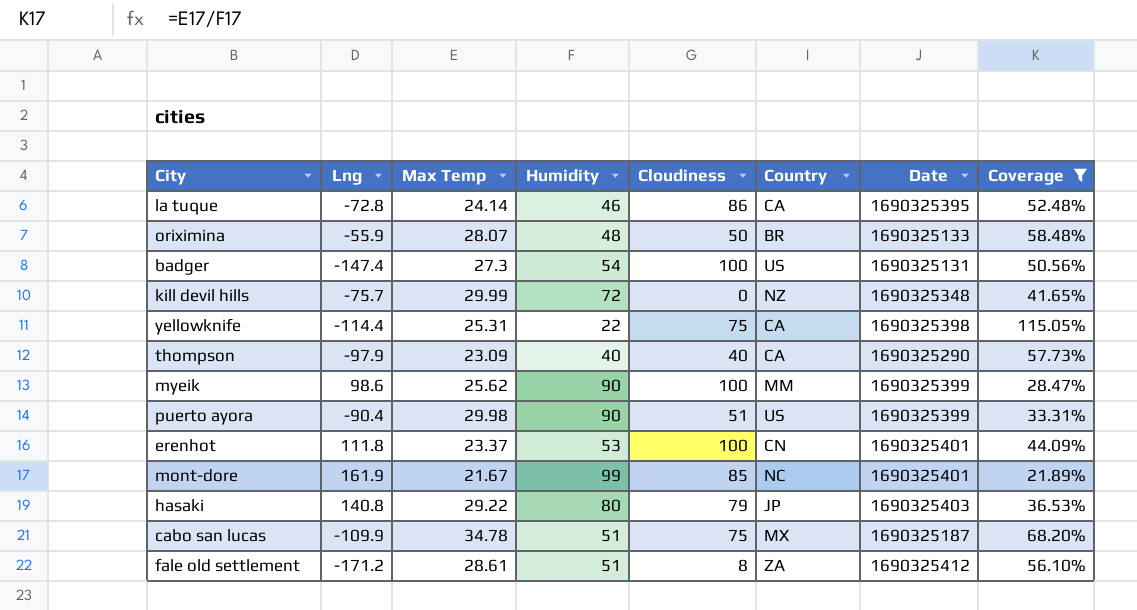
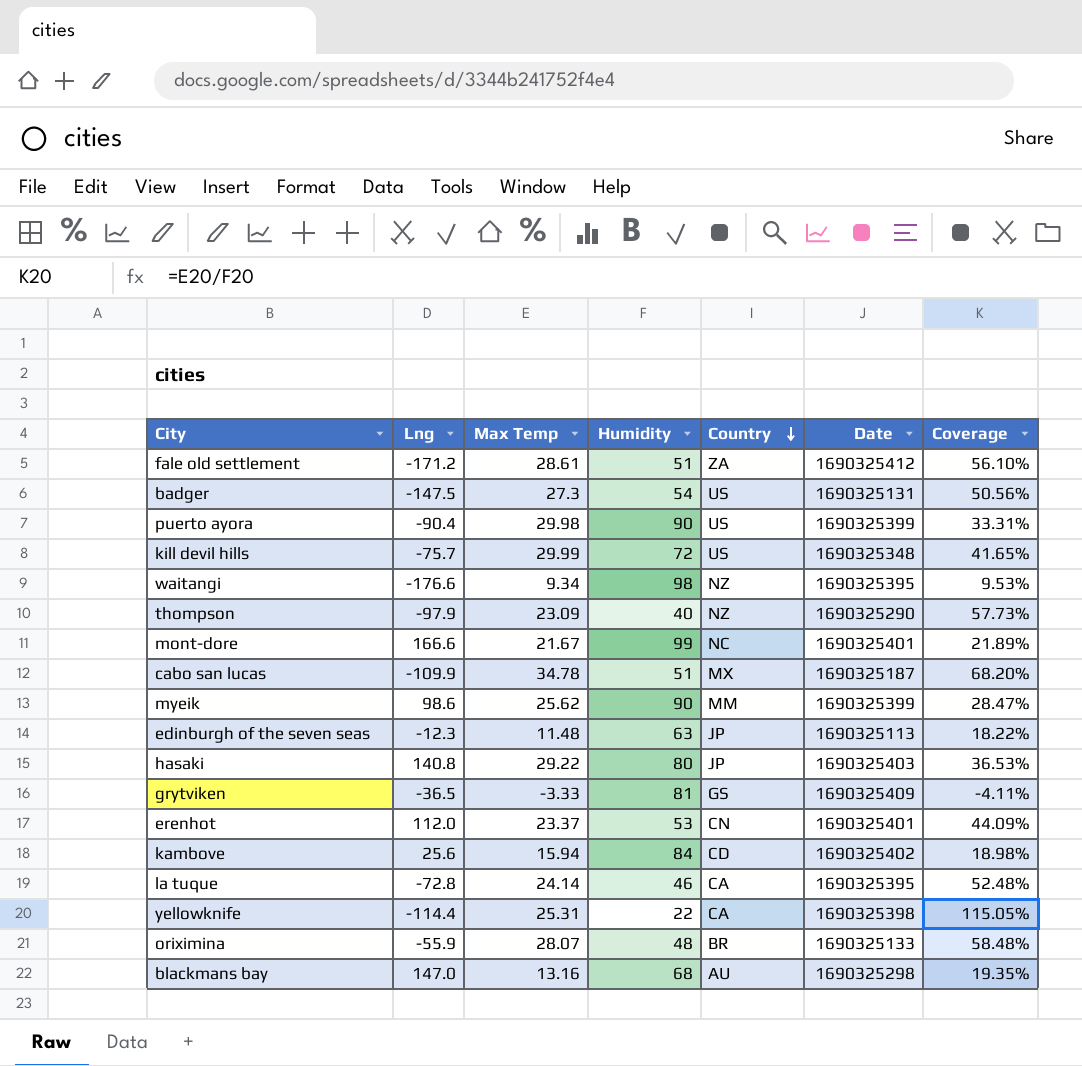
filter: Coverage >= 21.89% -> none
row order: none -> Country descending
column Cloudiness | position: 5 -> none
badger | Lng: -147.4 -> -147.5
kill devil hills | Country: NZ -> US
thompson | Country: CA -> NZ
mont-dore | Lng: 161.9 -> 166.6
erenhot | Lng: 111.8 -> 112.0

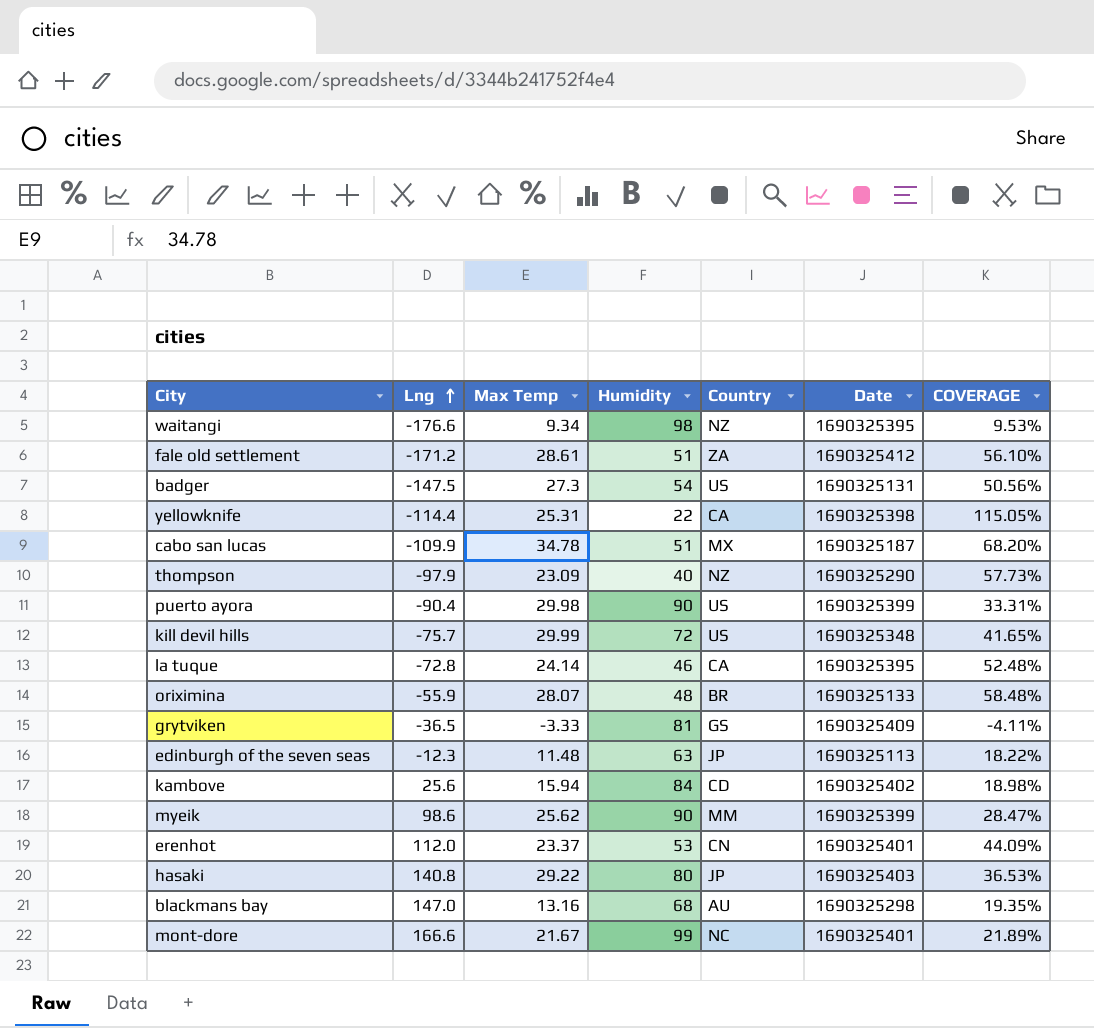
row order: Country descending -> Lng ascending
column name: Coverage -> COVERAGE

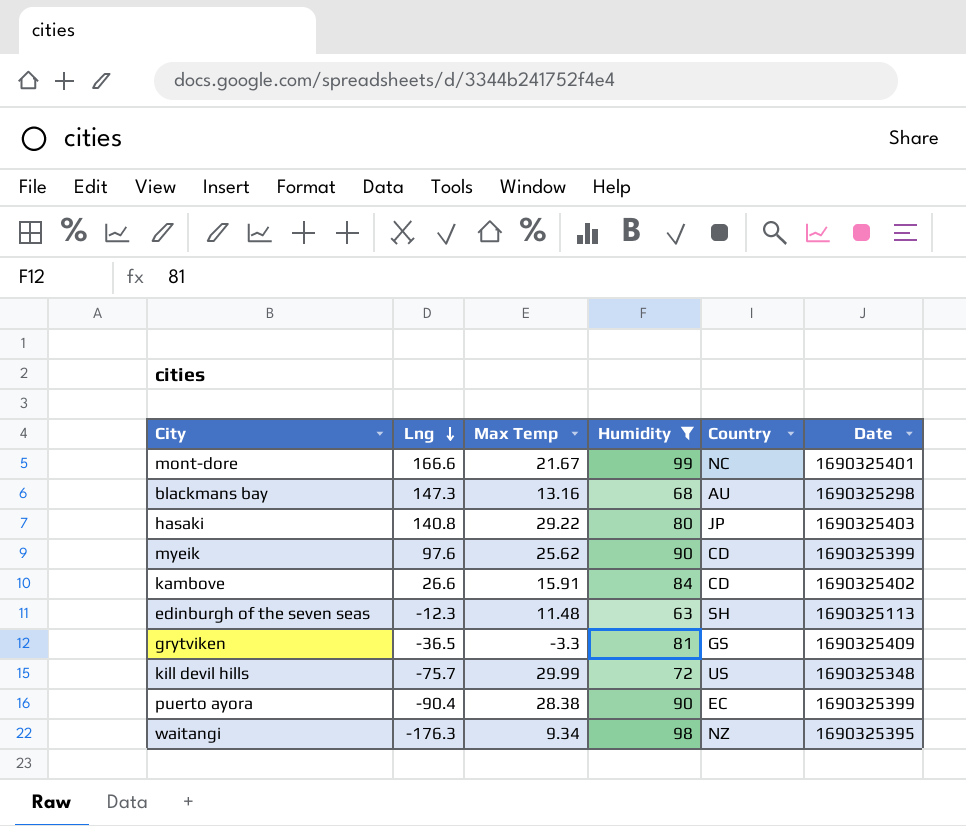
filter: none -> Humidity >= 63
row order: Lng ascending -> Lng descending
column COVERAGE | formula: [Max Temp] / [Humidity] -> none
blackmans bay | Lng: 147.0 -> 147.3
myeik | Lng: 98.6 -> 97.6
myeik | Country: MM -> CD
kambove | Lng: 25.6 -> 26.6
kambove | Max Temp: 15.94 -> 15.91
edinburgh of the seven seas | Country: JP -> SH
grytviken | Max Temp: -3.33 -> -3.3
puerto ayora | Max Temp: 29.98 -> 28.38
puerto ayora | Country: US -> EC
waitangi | Lng: -176.6 -> -176.3

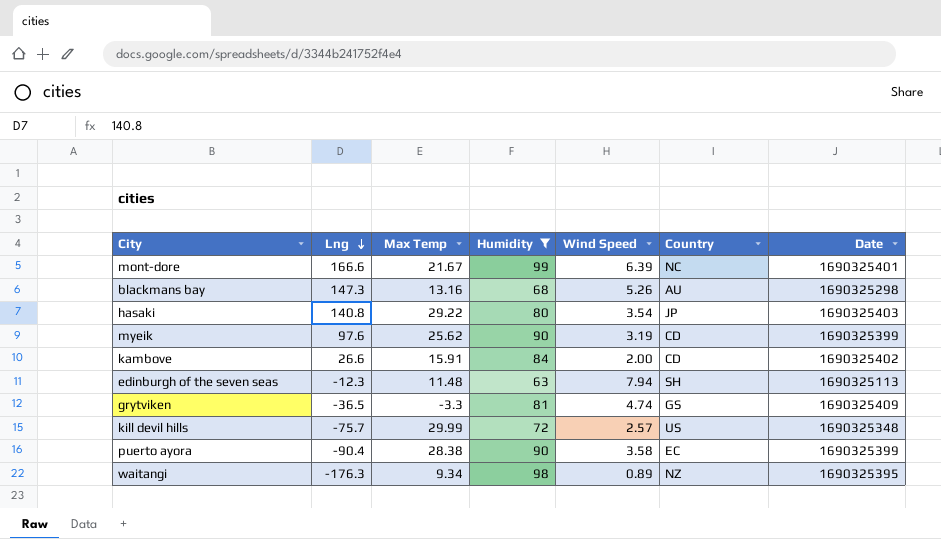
column Wind Speed | position: none -> 5

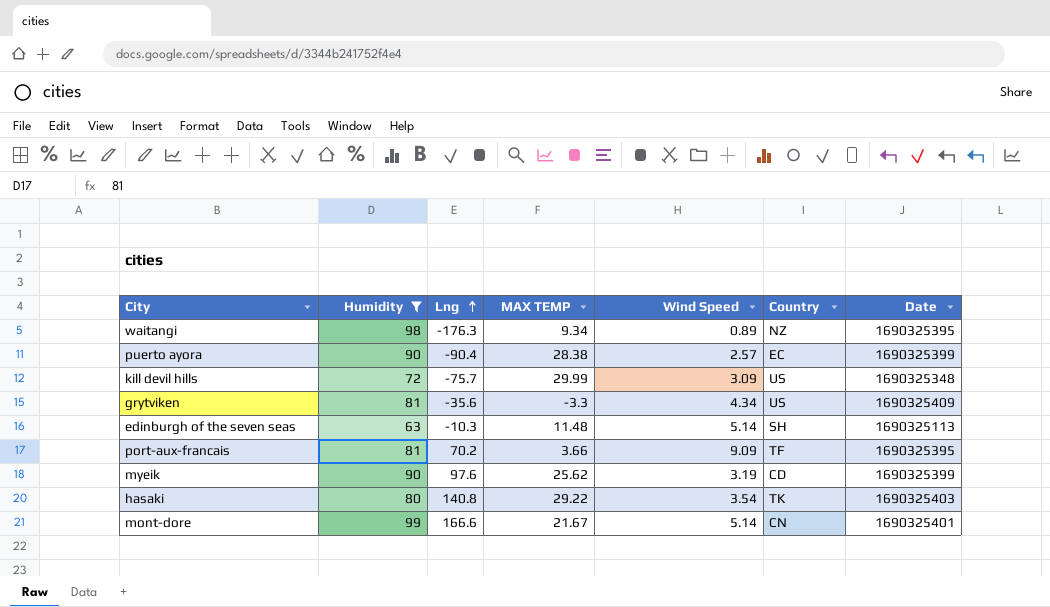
row order: Lng descending -> Lng ascending
column Humidity | position: 4 -> 2
column name: Max Temp -> MAX TEMP
row blackmans bay: 147.3 | 13.16 | 68 | 5.26 | AU | 1690325298 -> none
row kambove: 26.6 | 15.91 | 84 | 2.00 | CD | 1690325402 -> none
puerto ayora | Wind Speed: 3.58 -> 2.57
kill devil hills | Wind Speed: 2.57 -> 3.09
grytviken | Lng: -36.5 -> -35.6
grytviken | Wind Speed: 4.74 -> 4.34
grytviken | Country: GS -> US
edinburgh of the seven seas | Lng: -12.3 -> -10.3
edinburgh of the seven seas | Wind Speed: 7.94 -> 5.14
row port-aux-francais: none -> 81 | 70.2 | 3.66 | 9.09 | TF | 1690325395
hasaki | Country: JP -> TK
mont-dore | Wind Speed: 6.39 -> 5.14
mont-dore | Country: NC -> CN

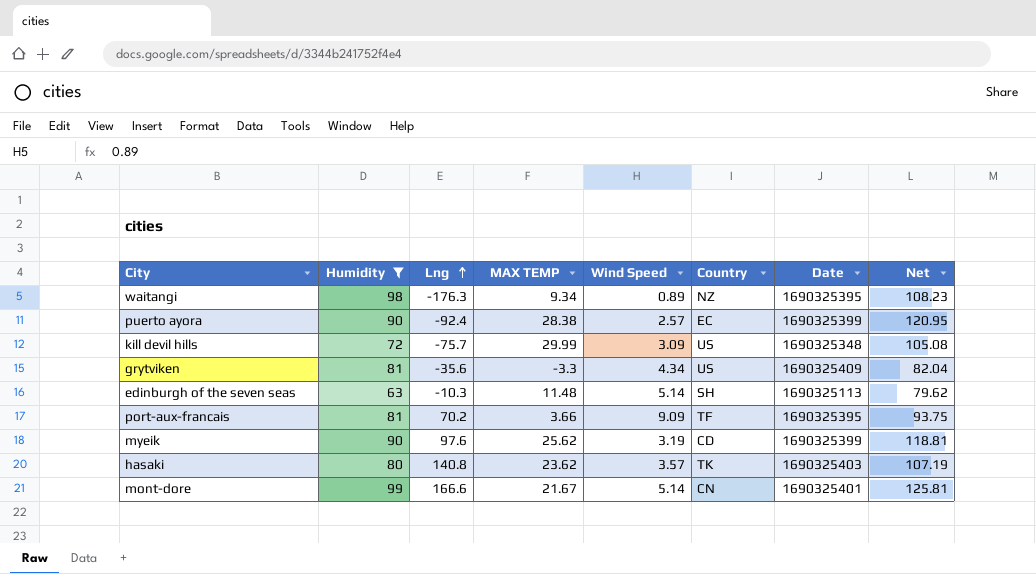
column Net | formula: none -> [Humidity] + [MAX TEMP] + [Wind Speed]
puerto ayora | Lng: -90.4 -> -92.4
hasaki | MAX TEMP: 29.22 -> 23.62
hasaki | Wind Speed: 3.54 -> 3.57

